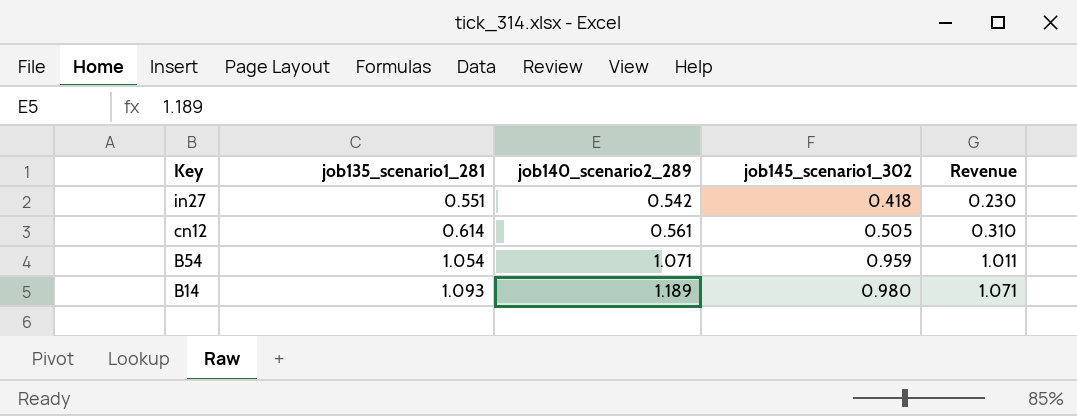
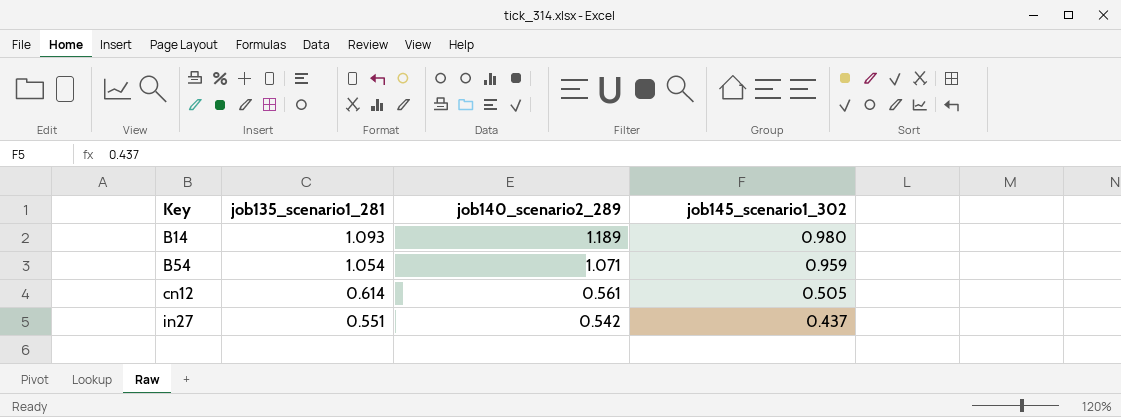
row order: Key descending -> Key ascending
column Revenue | formula: [job135_scenario1_281] * [job145_scenario1_302] -> none
in27 | job145_scenario1_302: 0.418 -> 0.437

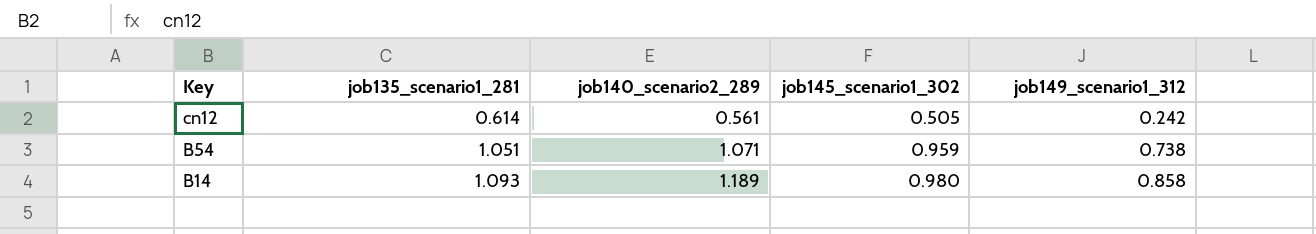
row order: Key ascending -> Key descending
column job149_scenario1_312 | position: none -> 5
row in27: 0.551 | 0.542 | 0.437 -> none
B54 | job135_scenario1_281: 1.054 -> 1.051

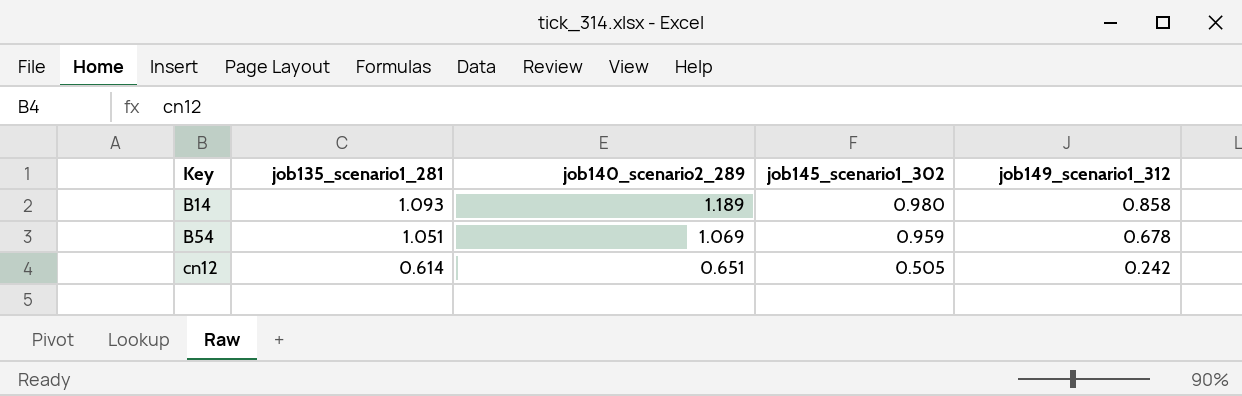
row order: Key descending -> Key ascending
B54 | job140_scenario2_289: 1.071 -> 1.069
B54 | job149_scenario1_312: 0.738 -> 0.678
cn12 | job140_scenario2_289: 0.561 -> 0.651

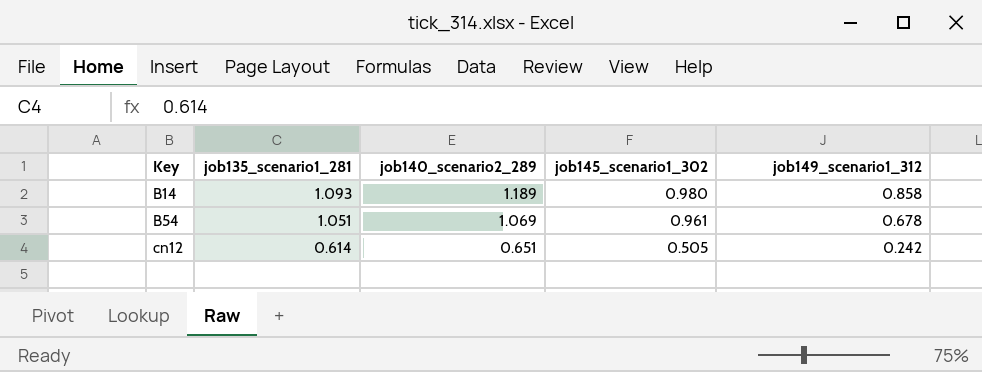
B54 | job145_scenario1_302: 0.959 -> 0.961

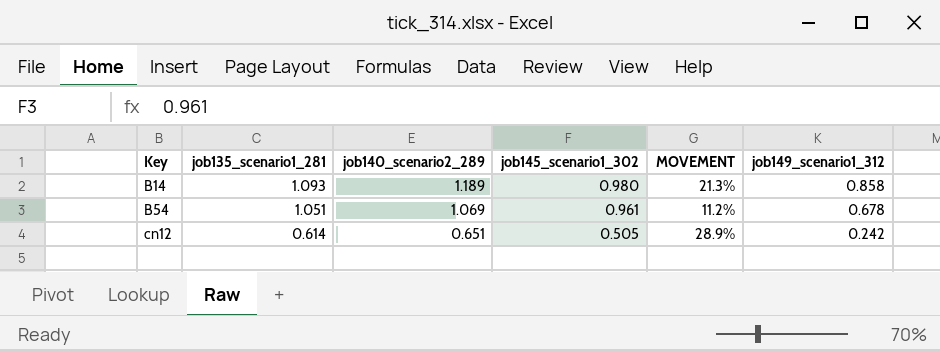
column MOVEMENT | formula: none -> ([job140_scenario2_289] - [job145_scenario1_302]) / [job145_scenario1_302]

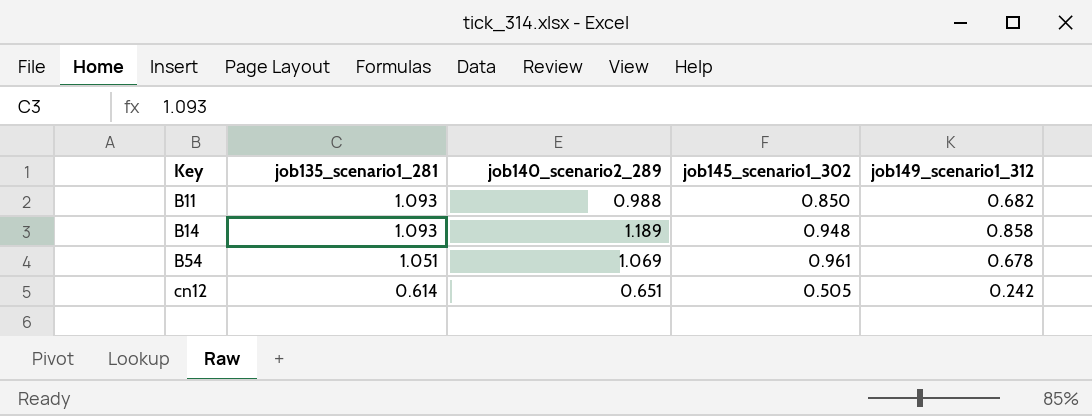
column MOVEMENT | formula: ([job140_scenario2_289] - [job145_scenario1_302]) / [job145_scenario1_302] -> none
row B11: none -> 1.093 | 0.988 | 0.850 | 0.682
B14 | job145_scenario1_302: 0.980 -> 0.948

